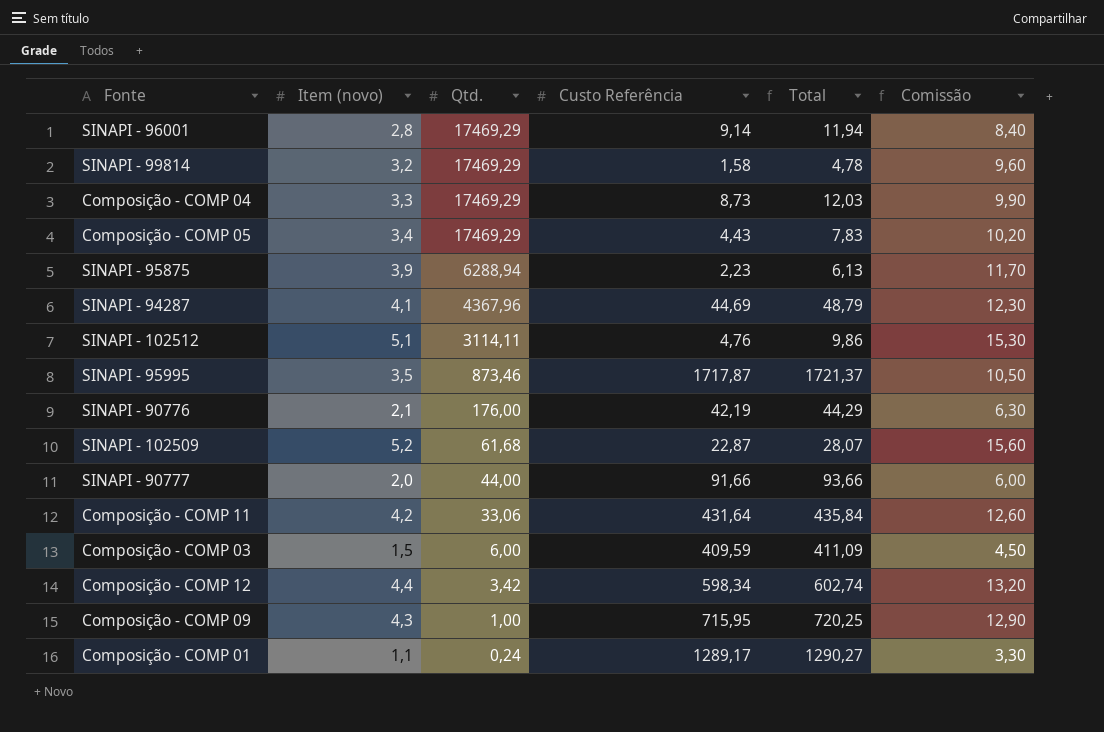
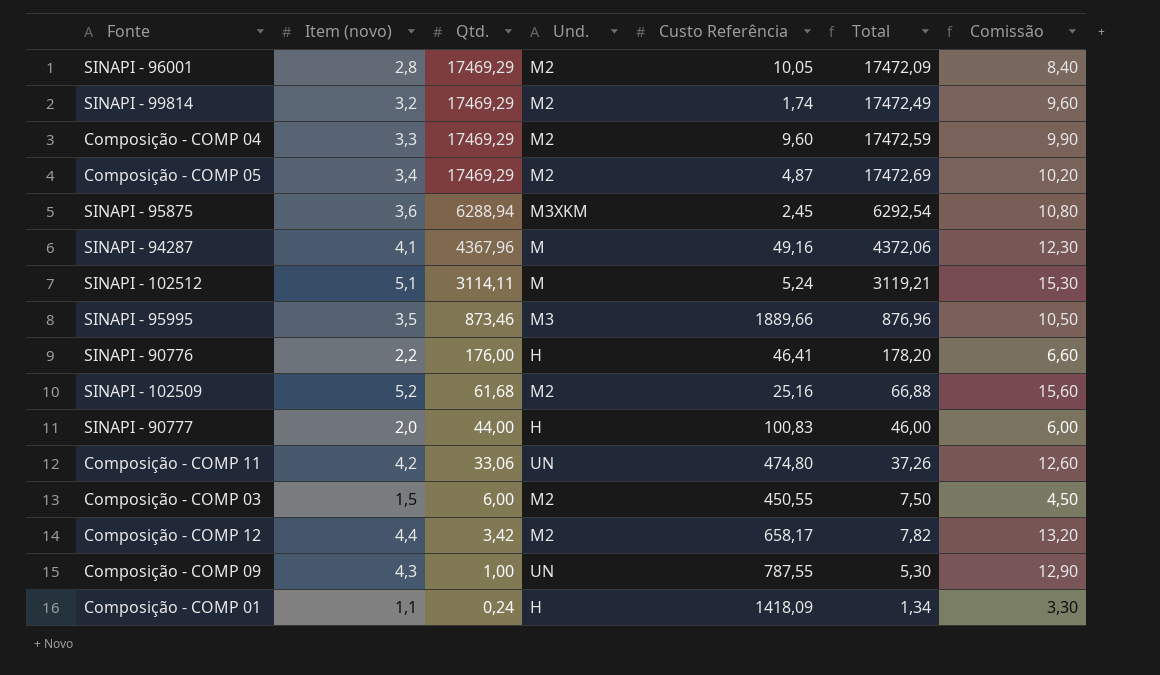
column Und. | position: none -> 4
column Total | formula: [Item (novo)] + [Custo Referência] -> [Item (novo)] + [Qtd.]
SINAPI - 96001 | Custo Referência: 9,14 -> 10,05
SINAPI - 99814 | Custo Referência: 1,58 -> 1,74
Composição - COMP 04 | Custo Referência: 8,73 -> 9,60
Composição - COMP 05 | Custo Referência: 4,43 -> 4,87
SINAPI - 95875 | Item (novo): 3,9 -> 3,6
SINAPI - 95875 | Custo Referência: 2,23 -> 2,45
SINAPI - 95875 | Comissão: 11,70 -> 10,80
SINAPI - 94287 | Custo Referência: 44,69 -> 49,16
SINAPI - 102512 | Custo Referência: 4,76 -> 5,24
SINAPI - 95995 | Custo Referência: 1717,87 -> 1889,66
SINAPI - 90776 | Item (novo): 2,1 -> 2,2
SINAPI - 90776 | Custo Referência: 42,19 -> 46,41
SINAPI - 90776 | Comissão: 6,30 -> 6,60
SINAPI - 102509 | Custo Referência: 22,87 -> 25,16
SINAPI - 90777 | Custo Referência: 91,66 -> 100,83
Composição - COMP 11 | Custo Referência: 431,64 -> 474,80
Composição - COMP 03 | Custo Referência: 409,59 -> 450,55
Composição - COMP 12 | Custo Referência: 598,34 -> 658,17
Composição - COMP 09 | Custo Referência: 715,95 -> 787,55
Composição - COMP 01 | Custo Referência: 1289,17 -> 1418,09

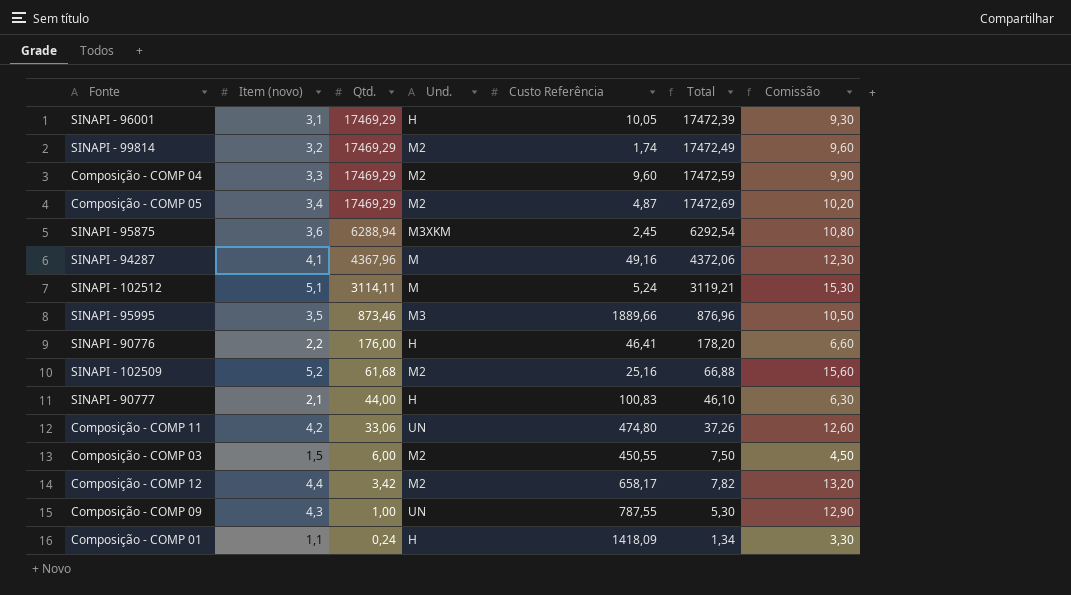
SINAPI - 96001 | Item (novo): 2,8 -> 3,1
SINAPI - 96001 | Und.: M2 -> H
SINAPI - 96001 | Total: 17472,09 -> 17472,39
SINAPI - 96001 | Comissão: 8,40 -> 9,30
SINAPI - 90777 | Item (novo): 2,0 -> 2,1
SINAPI - 90777 | Total: 46,00 -> 46,10
SINAPI - 90777 | Comissão: 6,00 -> 6,30

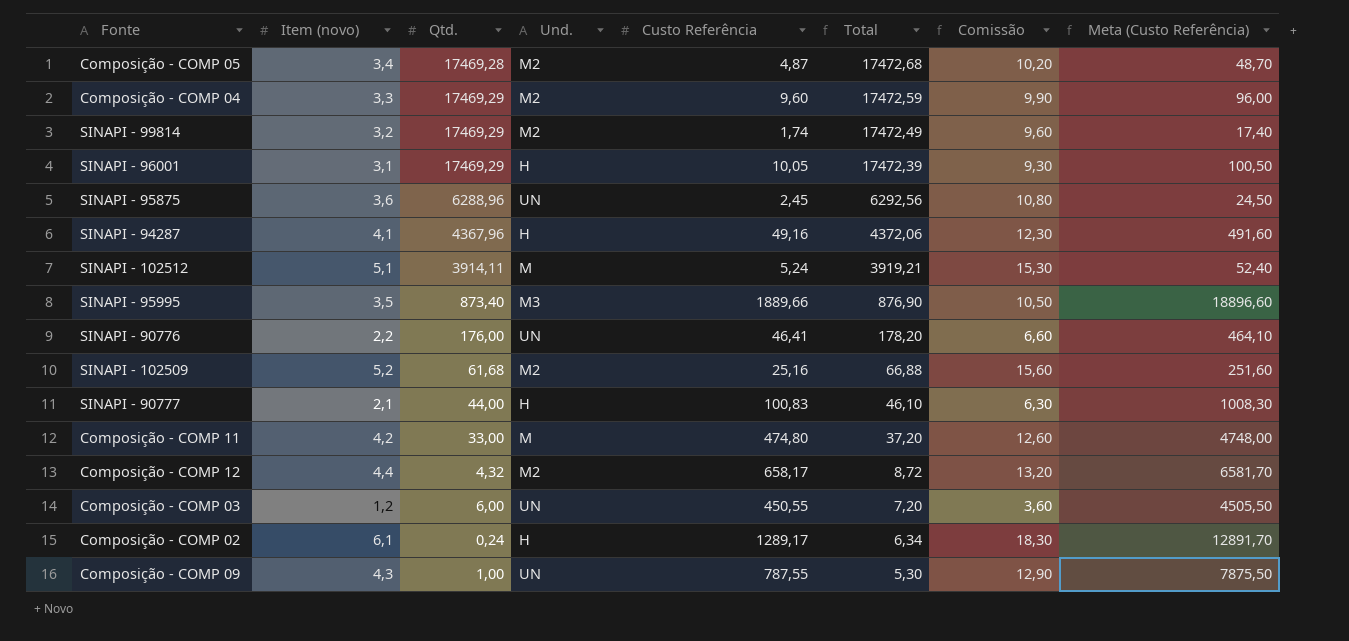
row order: Qtd. descending -> Total descending
column Meta (Custo Referência) | formula: none -> [Custo Referência] * 10
row Composição - COMP 01: 1,1 | 0,24 | H | 1418,09 | 1,34 | 3,30 -> none
Composição - COMP 05 | Qtd.: 17469,29 -> 17469,28
Composição - COMP 05 | Total: 17472,69 -> 17472,68
SINAPI - 95875 | Qtd.: 6288,94 -> 6288,96
SINAPI - 95875 | Und.: M3XKM -> UN
SINAPI - 95875 | Total: 6292,54 -> 6292,56
SINAPI - 94287 | Und.: M -> H
SINAPI - 102512 | Qtd.: 3114,11 -> 3914,11
SINAPI - 102512 | Total: 3119,21 -> 3919,21
SINAPI - 95995 | Qtd.: 873,46 -> 873,40
SINAPI - 95995 | Total: 876,96 -> 876,90
SINAPI - 90776 | Und.: H -> UN
Composição - COMP 11 | Qtd.: 33,06 -> 33,00
Composição - COMP 11 | Und.: UN -> M
Composição - COMP 11 | Total: 37,26 -> 37,20
Composição - COMP 12 | Qtd.: 3,42 -> 4,32
Composição - COMP 12 | Total: 7,82 -> 8,72
Composição - COMP 03 | Item (novo): 1,5 -> 1,2
Composição - COMP 03 | Und.: M2 -> UN
Composição - COMP 03 | Total: 7,50 -> 7,20
Composição - COMP 03 | Comissão: 4,50 -> 3,60
row Composição - COMP 02: none -> 6,1 | 0,24 | H | 1289,17 | 6,34 | 18,30 | 12891,70

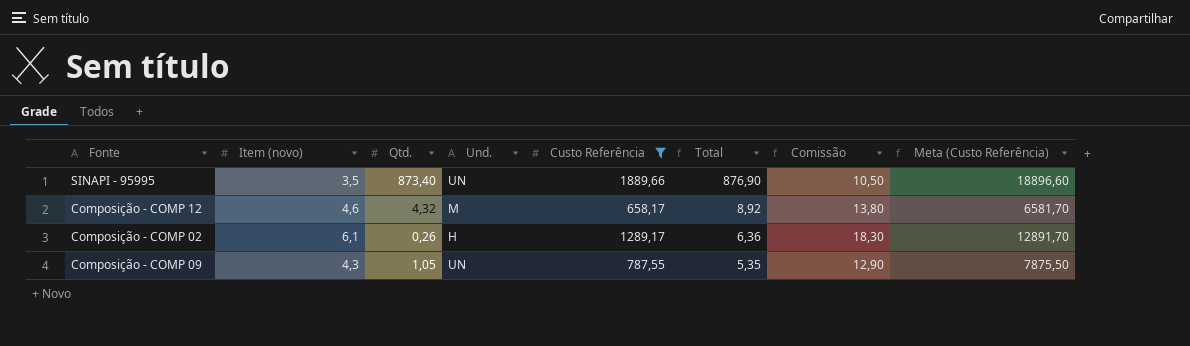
filter: none -> Custo Referência >= 658,17
SINAPI - 95995 | Und.: M3 -> UN
Composição - COMP 12 | Item (novo): 4,4 -> 4,6
Composição - COMP 12 | Und.: M2 -> M
Composição - COMP 12 | Total: 8,72 -> 8,92
Composição - COMP 12 | Comissão: 13,20 -> 13,80
Composição - COMP 02 | Qtd.: 0,24 -> 0,26
Composição - COMP 02 | Total: 6,34 -> 6,36
Composição - COMP 09 | Qtd.: 1,00 -> 1,05
Composição - COMP 09 | Total: 5,30 -> 5,35

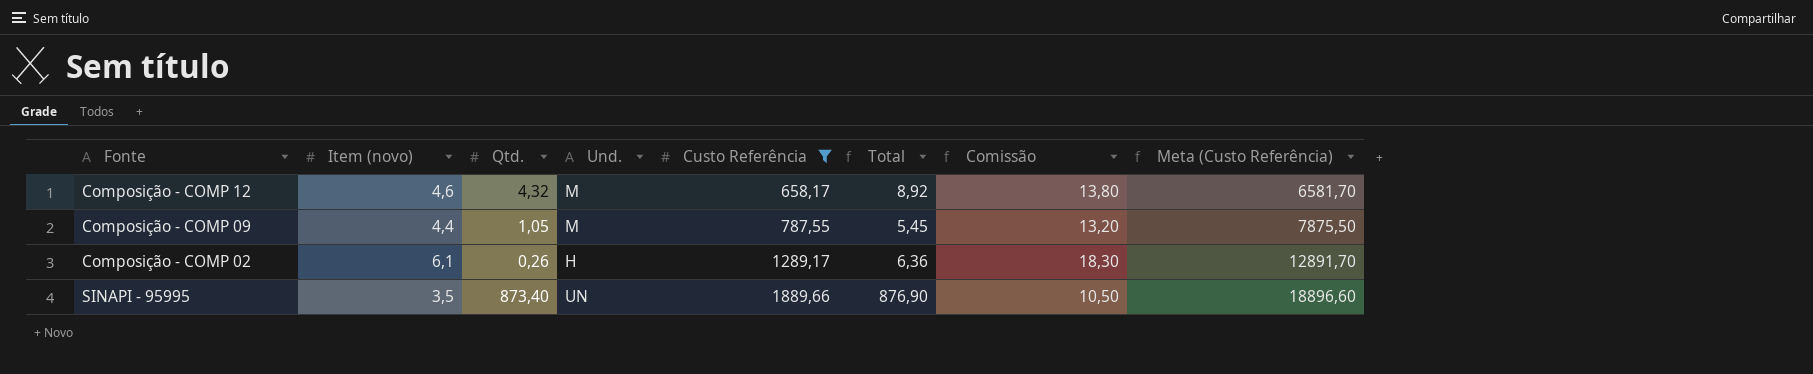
row order: Total descending -> Custo Referência ascending
Composição - COMP 09 | Item (novo): 4,3 -> 4,4
Composição - COMP 09 | Und.: UN -> M
Composição - COMP 09 | Total: 5,35 -> 5,45
Composição - COMP 09 | Comissão: 12,90 -> 13,20

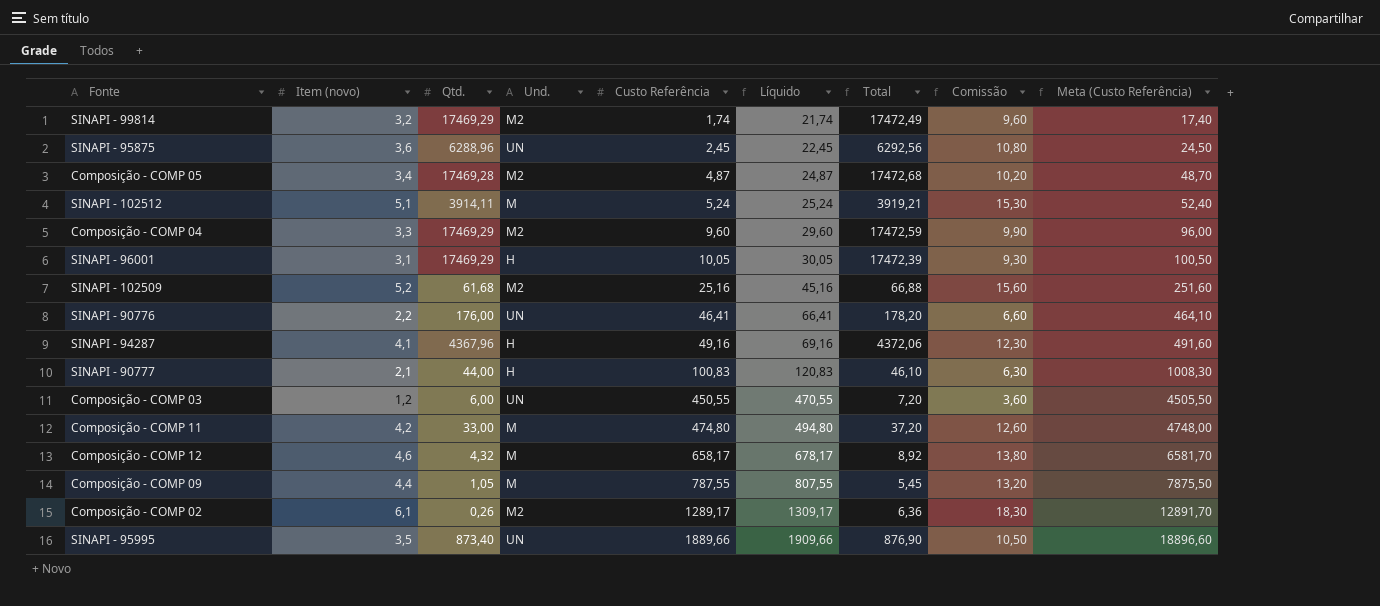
filter: Custo Referência >= 658,17 -> none
column Líquido | formula: none -> [Custo Referência] + 20
Composição - COMP 02 | Und.: H -> M2

